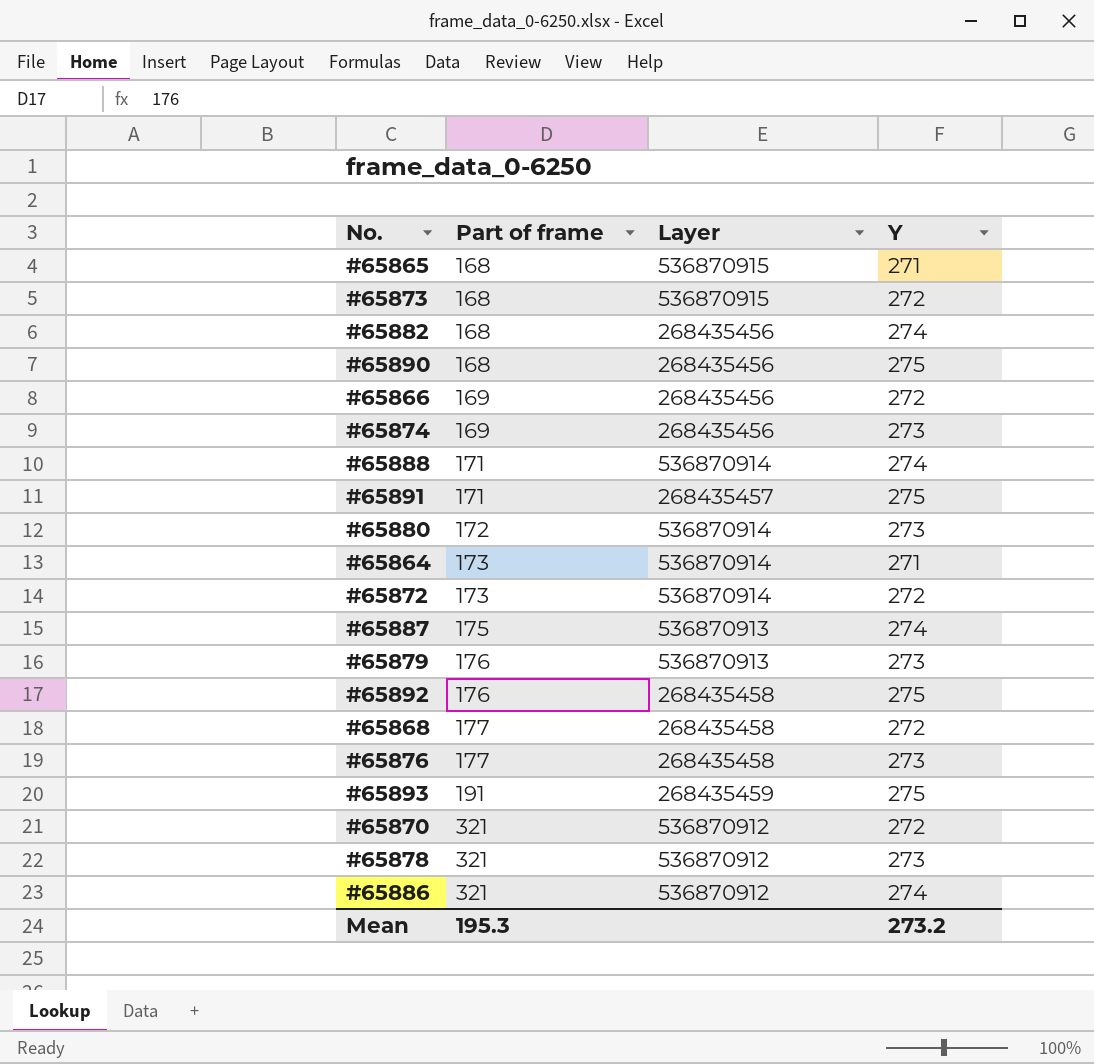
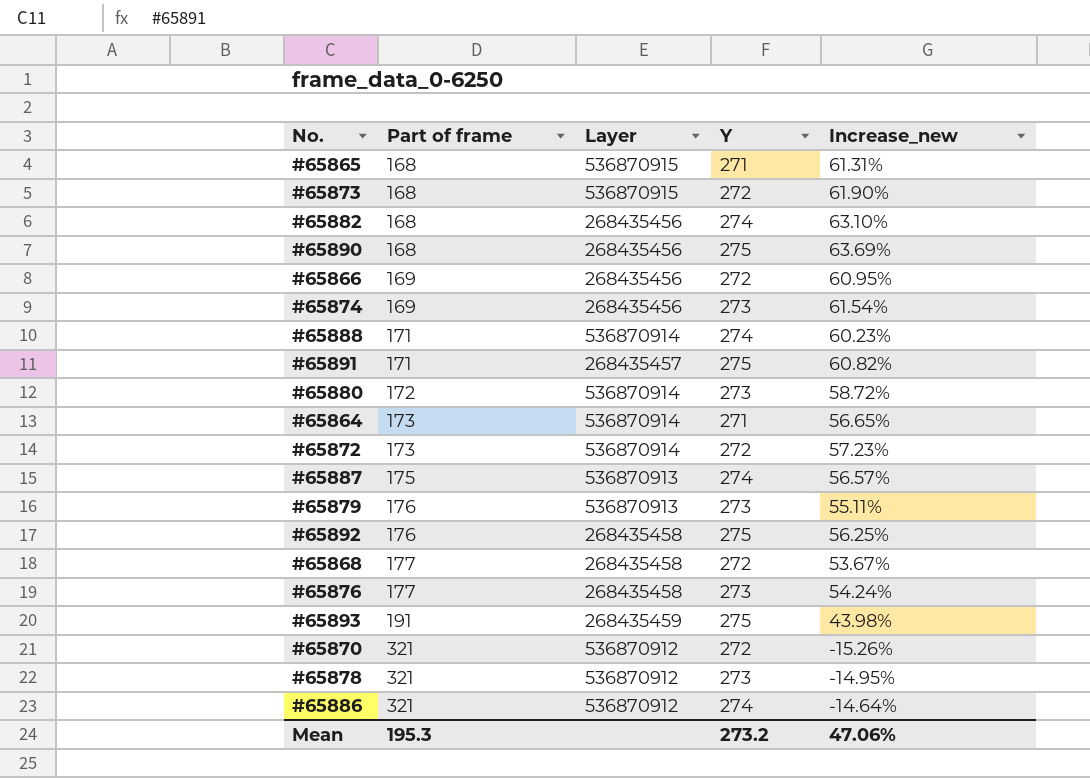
column Increase_new | formula: none -> ([Y] - [Part of frame]) / [Part of frame]

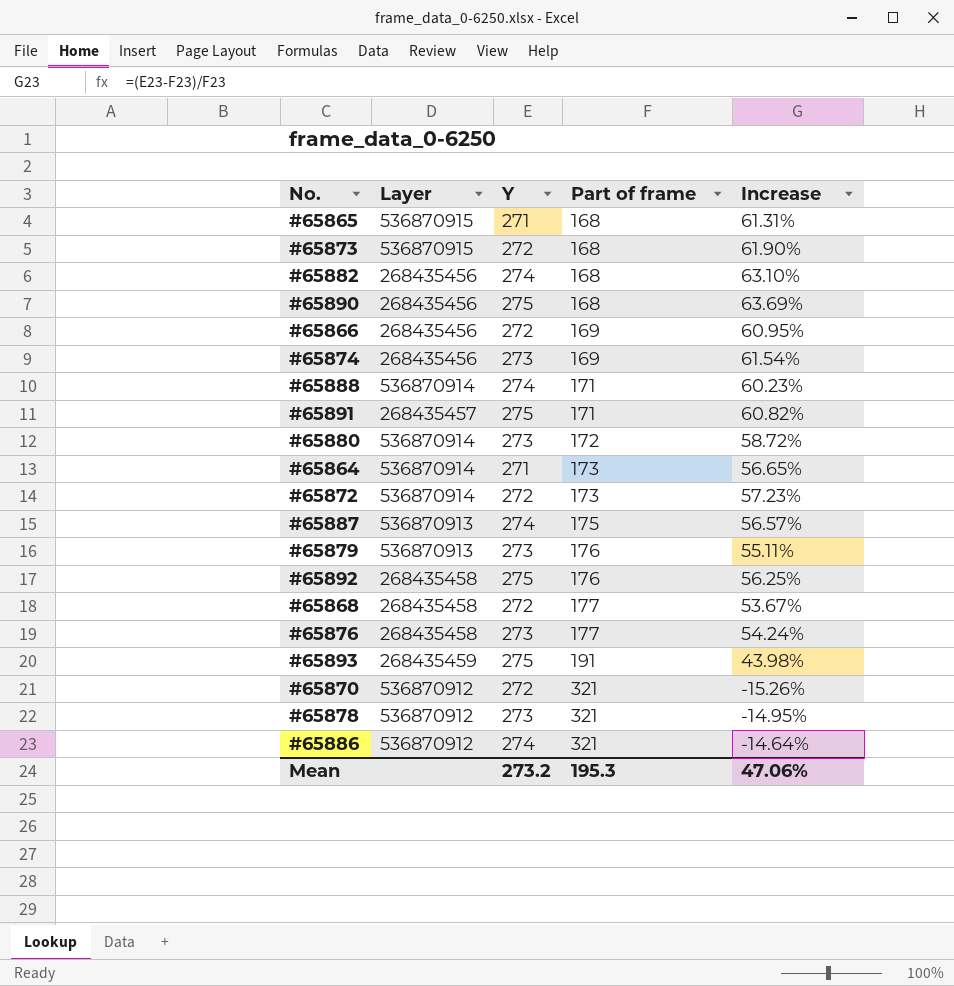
column Part of frame | position: 2 -> 4
column name: Increase_new -> Increase

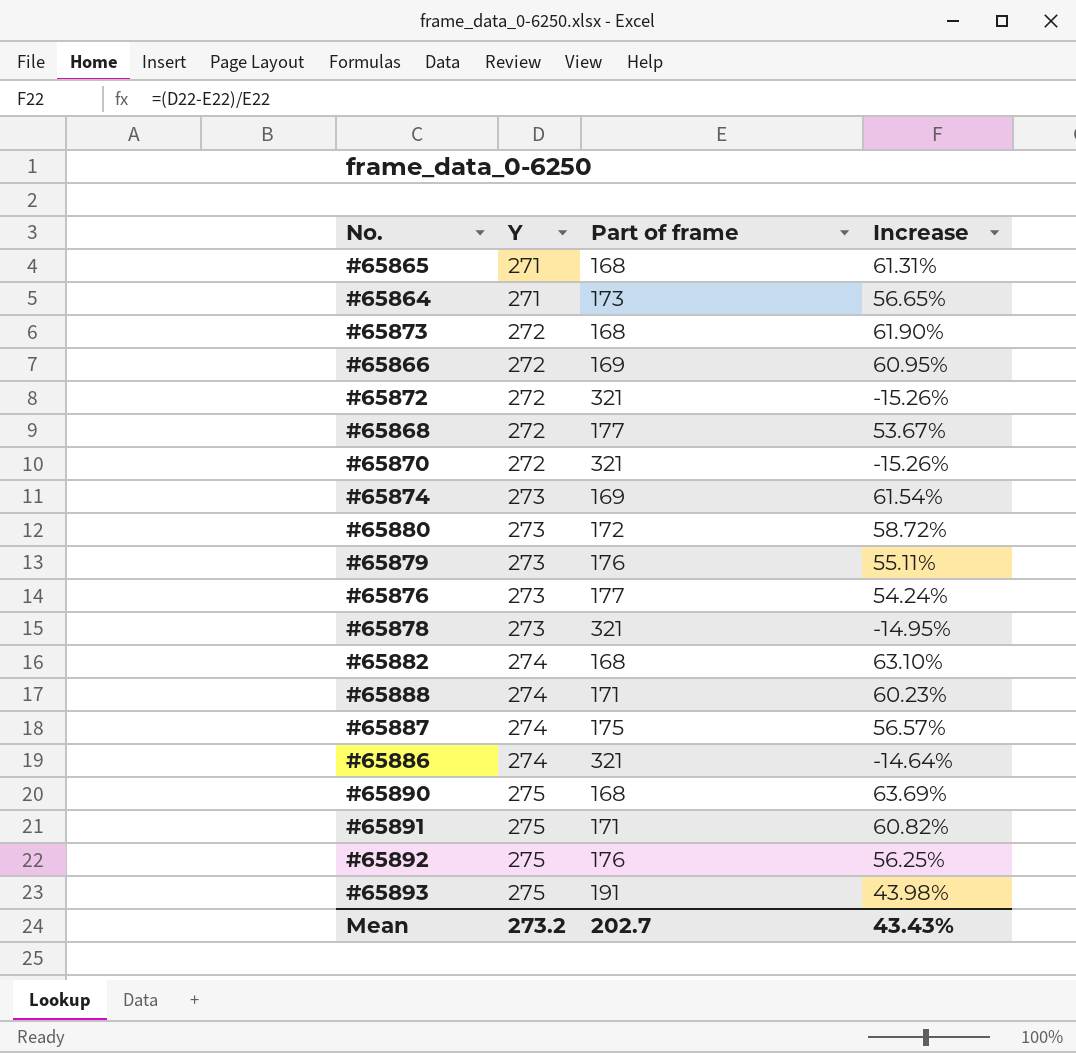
row order: Part of frame ascending -> Y ascending
column Layer | position: 2 -> none
#65872 | Part of frame: 173 -> 321
#65872 | Increase: 57.23% -> -15.26%
Mean | Part of frame: 195.3 -> 202.7
Mean | Increase: 47.06% -> 43.43%

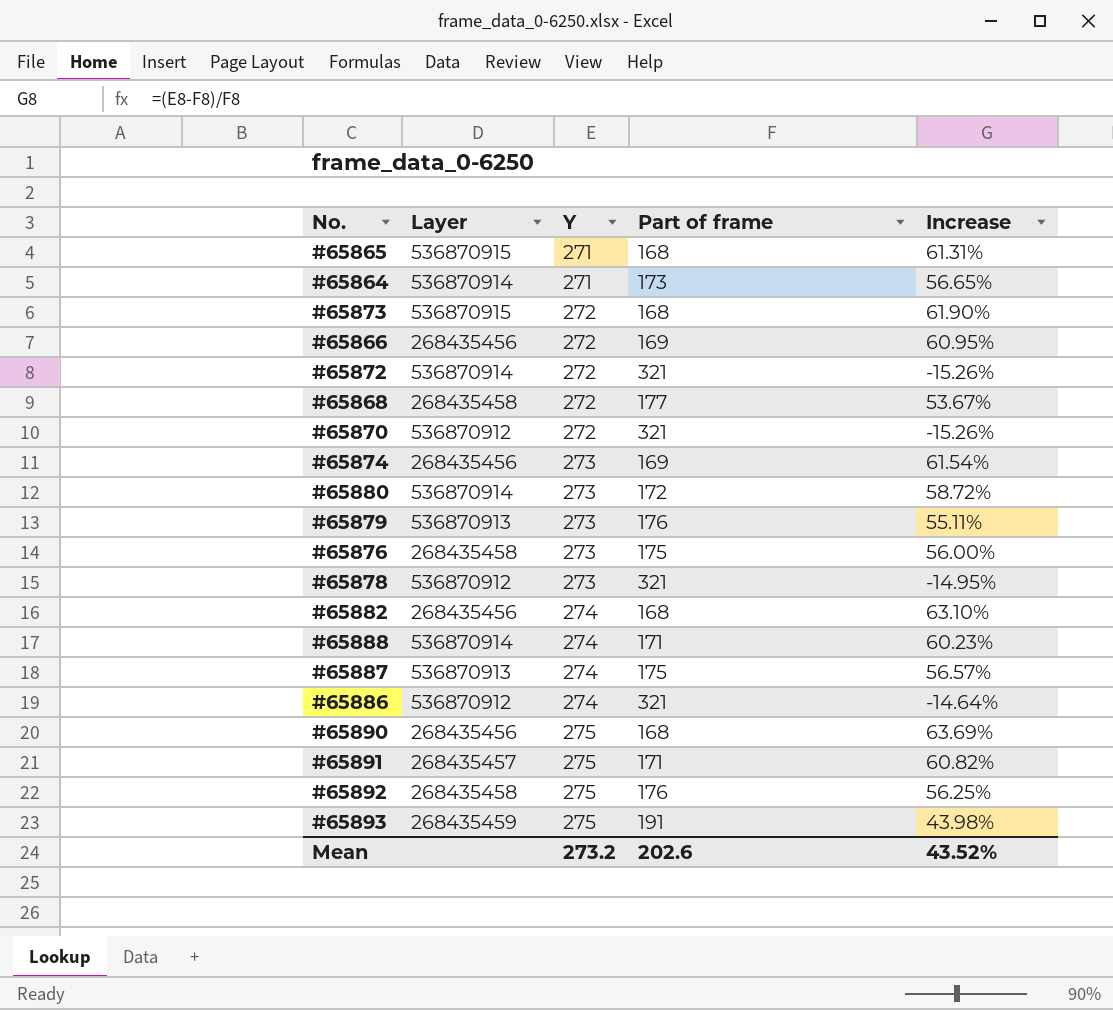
column Layer | position: none -> 2
#65876 | Part of frame: 177 -> 175
#65876 | Increase: 54.24% -> 56.00%
Mean | Part of frame: 202.7 -> 202.6
Mean | Increase: 43.43% -> 43.52%

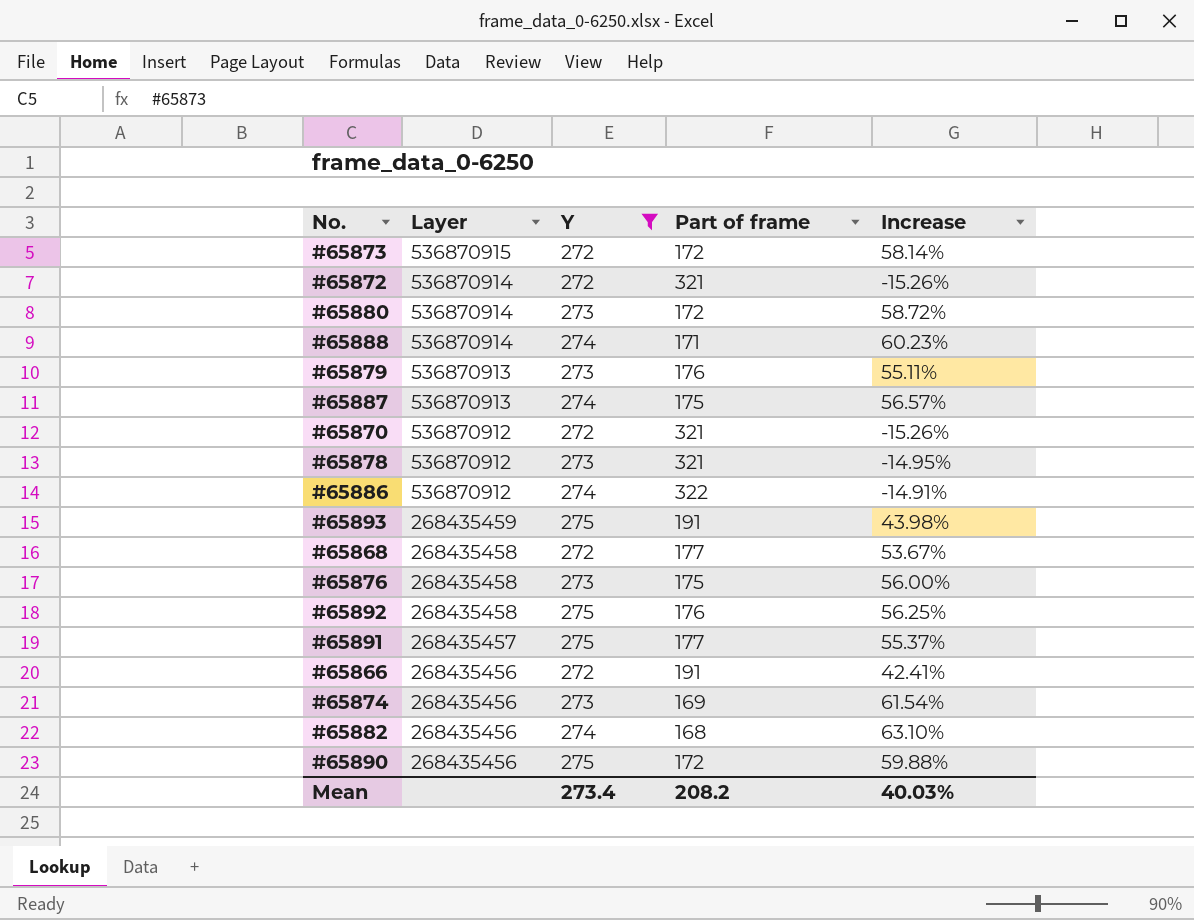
filter: none -> Y != 271
row order: Y ascending -> Layer descending
#65873 | Part of frame: 168 -> 172
#65873 | Increase: 61.90% -> 58.14%
#65886 | Part of frame: 321 -> 322
#65886 | Increase: -14.64% -> -14.91%
#65891 | Part of frame: 171 -> 177
#65891 | Increase: 60.82% -> 55.37%
#65866 | Part of frame: 169 -> 191
#65866 | Increase: 60.95% -> 42.41%
#65890 | Part of frame: 168 -> 172
#65890 | Increase: 63.69% -> 59.88%
Mean | Y: 273.2 -> 273.4
Mean | Part of frame: 202.6 -> 208.2
Mean | Increase: 43.52% -> 40.03%

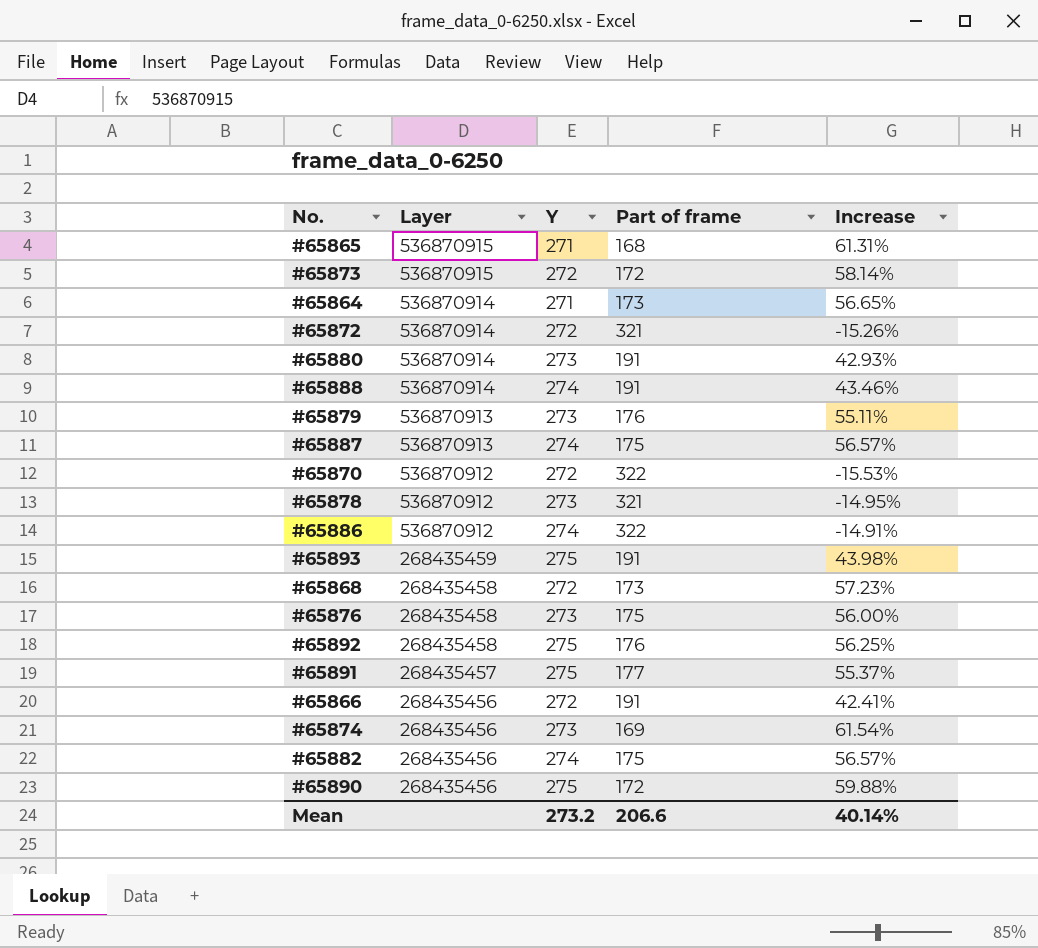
filter: Y != 271 -> none
#65880 | Part of frame: 172 -> 191
#65880 | Increase: 58.72% -> 42.93%
#65888 | Part of frame: 171 -> 191
#65888 | Increase: 60.23% -> 43.46%
#65870 | Part of frame: 321 -> 322
#65870 | Increase: -15.26% -> -15.53%
#65868 | Part of frame: 177 -> 173
#65868 | Increase: 53.67% -> 57.23%
#65882 | Part of frame: 168 -> 175
#65882 | Increase: 63.10% -> 56.57%
Mean | Y: 273.4 -> 273.2
Mean | Part of frame: 208.2 -> 206.6
Mean | Increase: 40.03% -> 40.14%

